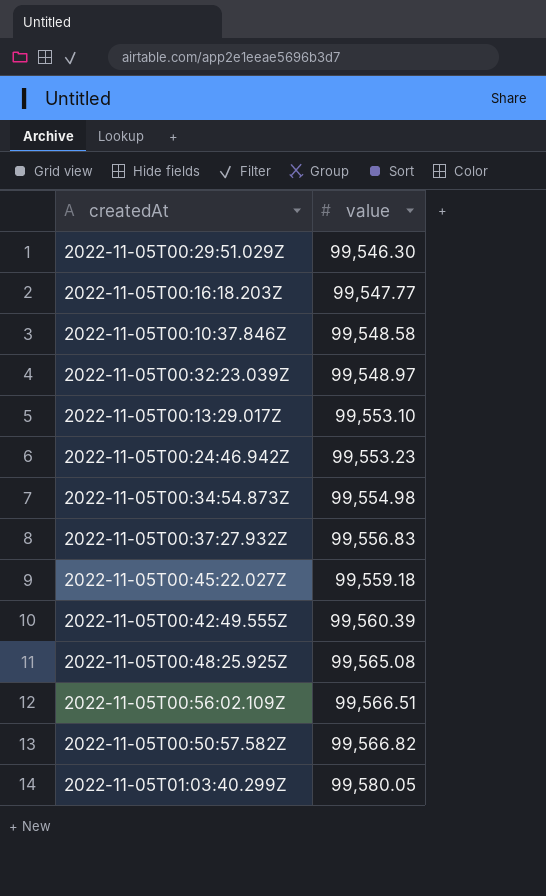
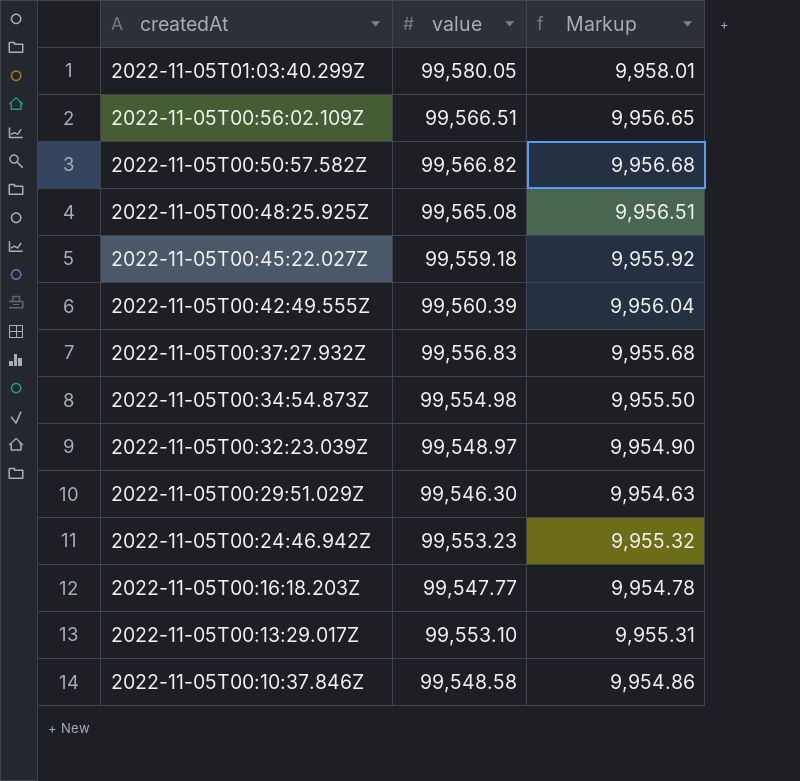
row order: value ascending -> createdAt descending
column Markup | formula: none -> [value] * 0.1

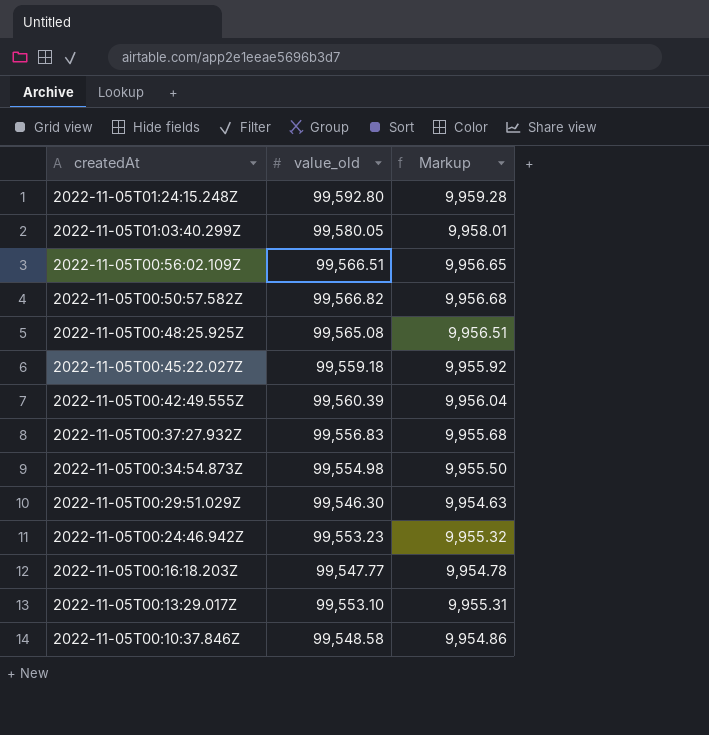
column name: value -> value_old
row 2022-11-05T00:32:23.039Z: 99,548.97 | 9,954.90 -> none
row 2022-11-05T01:24:15.248Z: none -> 99,592.80 | 9,959.28

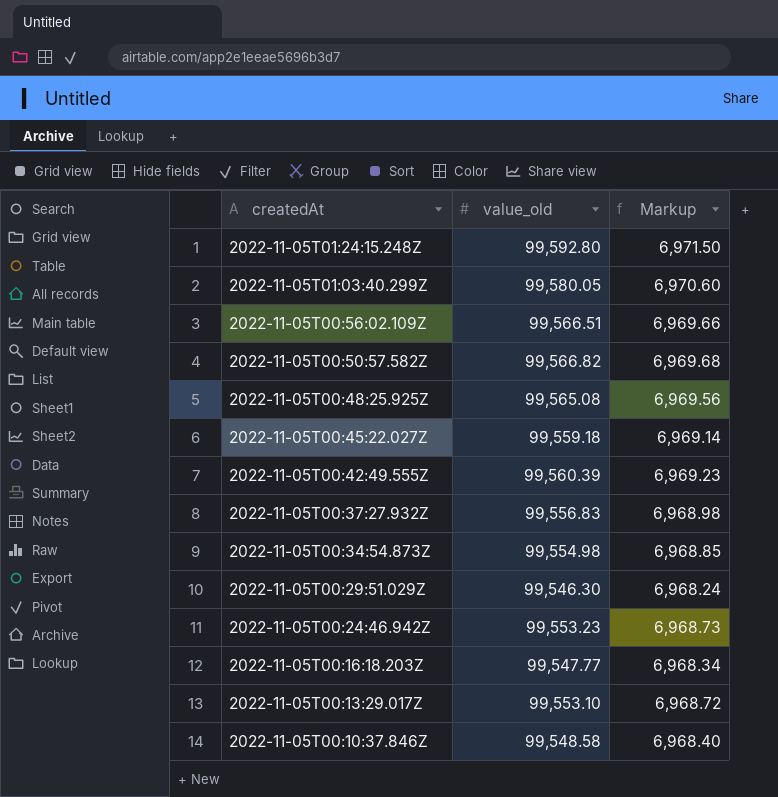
column Markup | formula: [value_old] * 0.1 -> [value_old] * 0.07

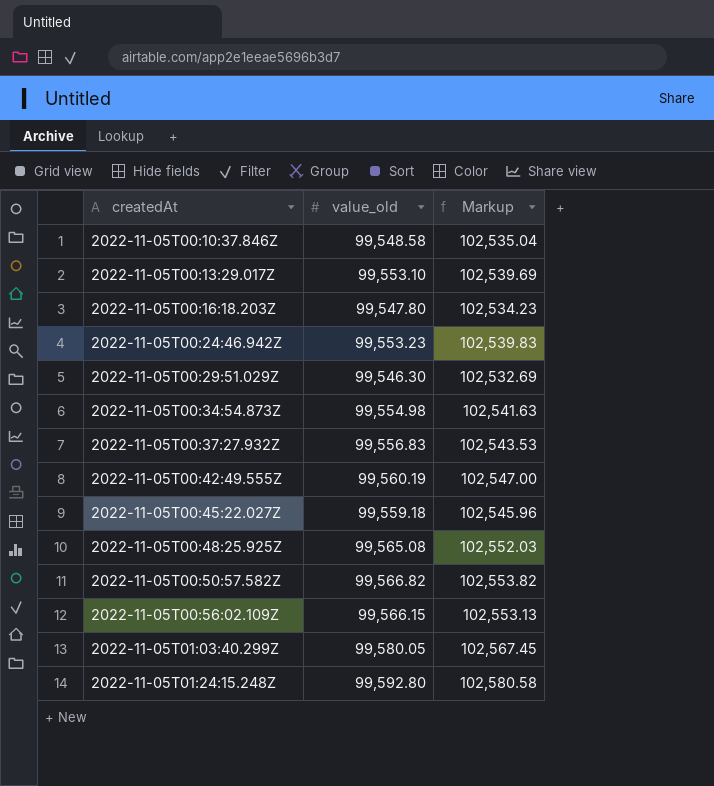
row order: createdAt descending -> createdAt ascending
column Markup | formula: [value_old] * 0.07 -> [value_old] * 1.03
2022-11-05T00:16:18.203Z | value_old: 99,547.77 -> 99,547.80
2022-11-05T00:42:49.555Z | value_old: 99,560.39 -> 99,560.19
2022-11-05T00:56:02.109Z | value_old: 99,566.51 -> 99,566.15

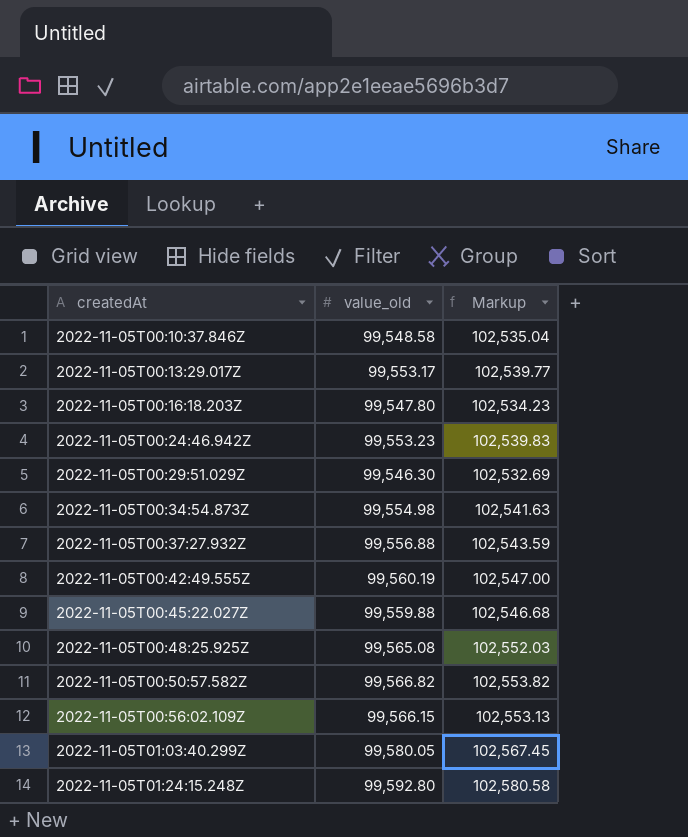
2022-11-05T00:13:29.017Z | value_old: 99,553.10 -> 99,553.17
2022-11-05T00:13:29.017Z | Markup: 102,539.69 -> 102,539.77
2022-11-05T00:37:27.932Z | value_old: 99,556.83 -> 99,556.88
2022-11-05T00:37:27.932Z | Markup: 102,543.53 -> 102,543.59
2022-11-05T00:45:22.027Z | value_old: 99,559.18 -> 99,559.88
2022-11-05T00:45:22.027Z | Markup: 102,545.96 -> 102,546.68

